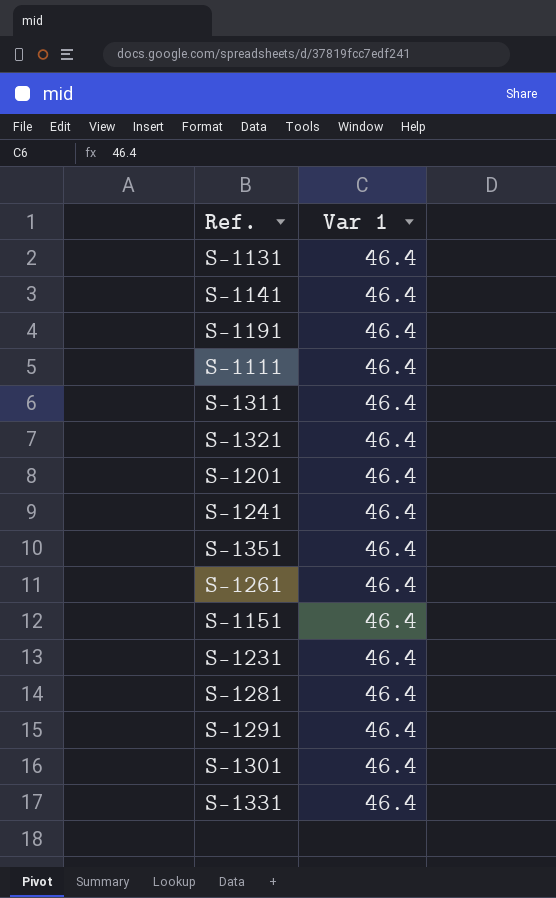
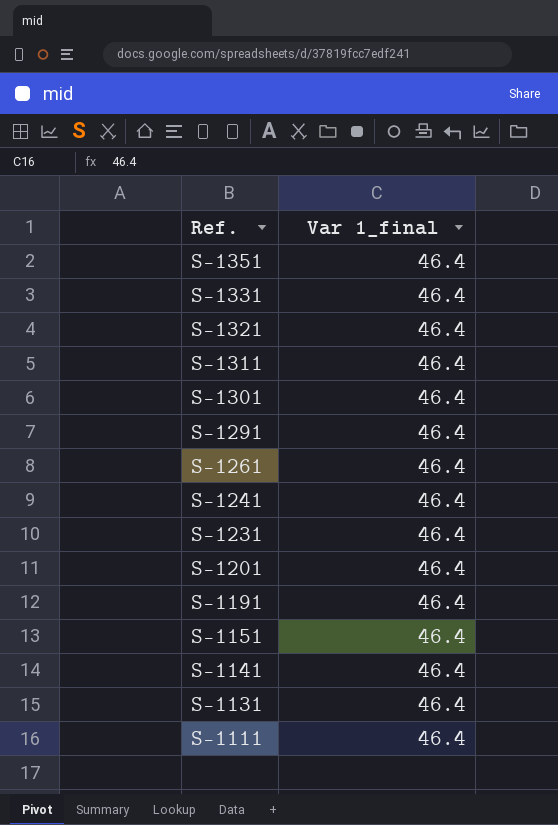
row order: none -> Ref. descending
column name: Var 1 -> Var 1_final
row S-1281: 46.4 -> none

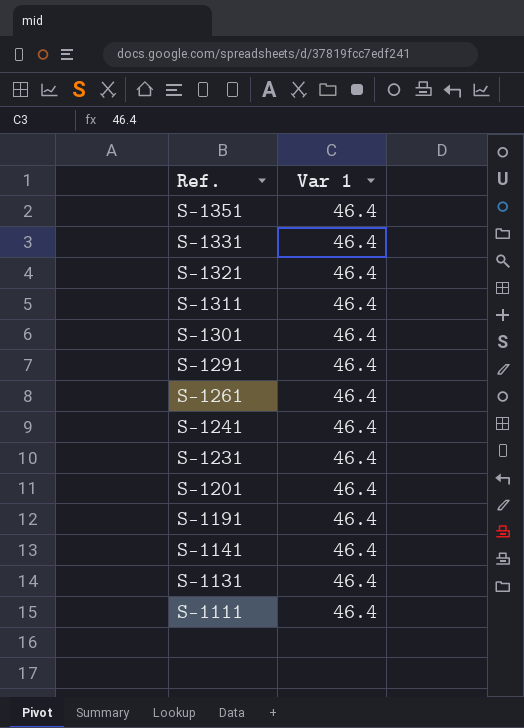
column name: Var 1_final -> Var 1
row S-1151: 46.4 -> none

